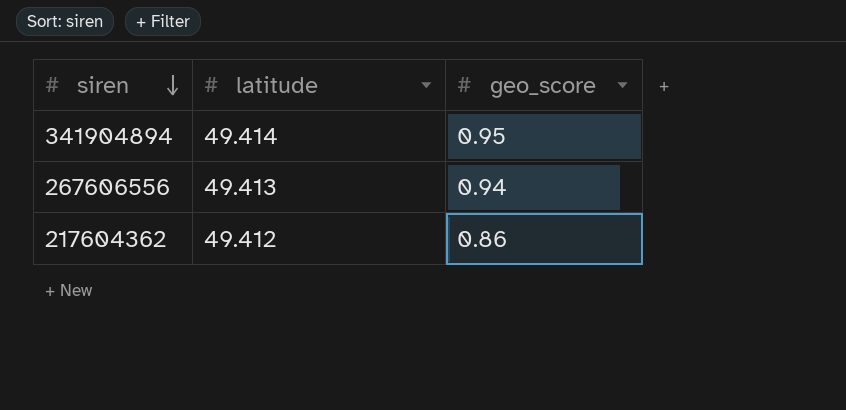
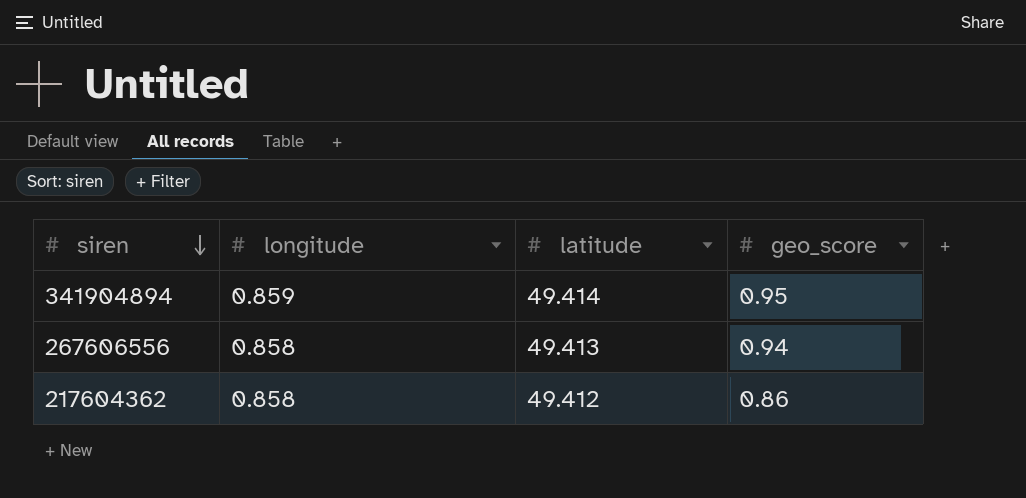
column longitude | position: none -> 2

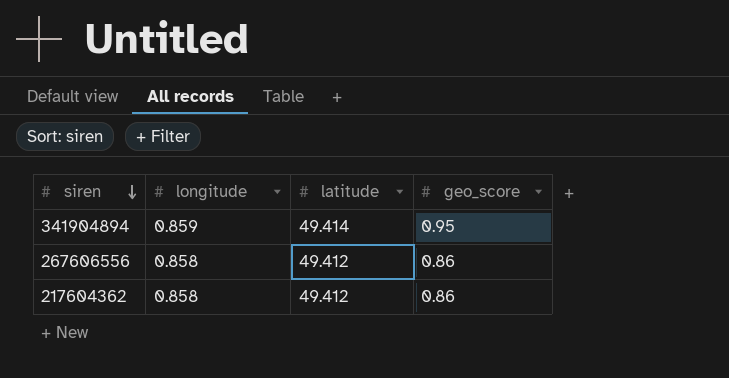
267606556 | latitude: 49.413 -> 49.412
267606556 | geo_score: 0.94 -> 0.86

